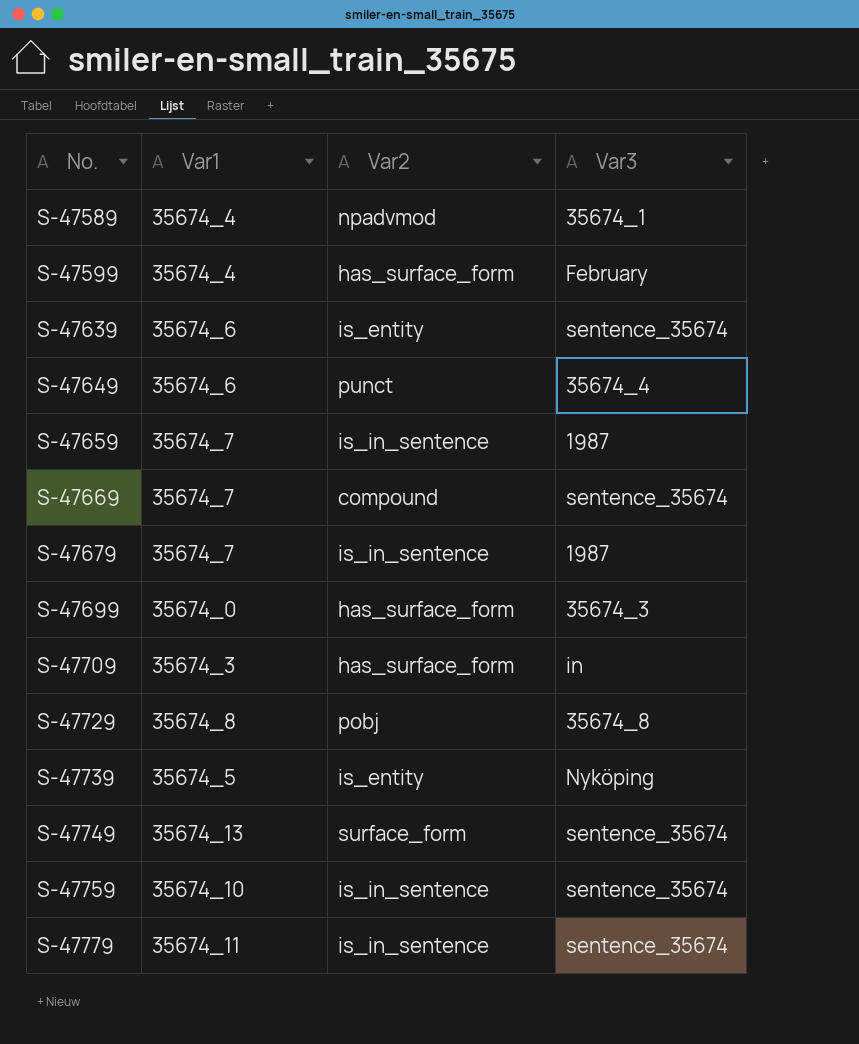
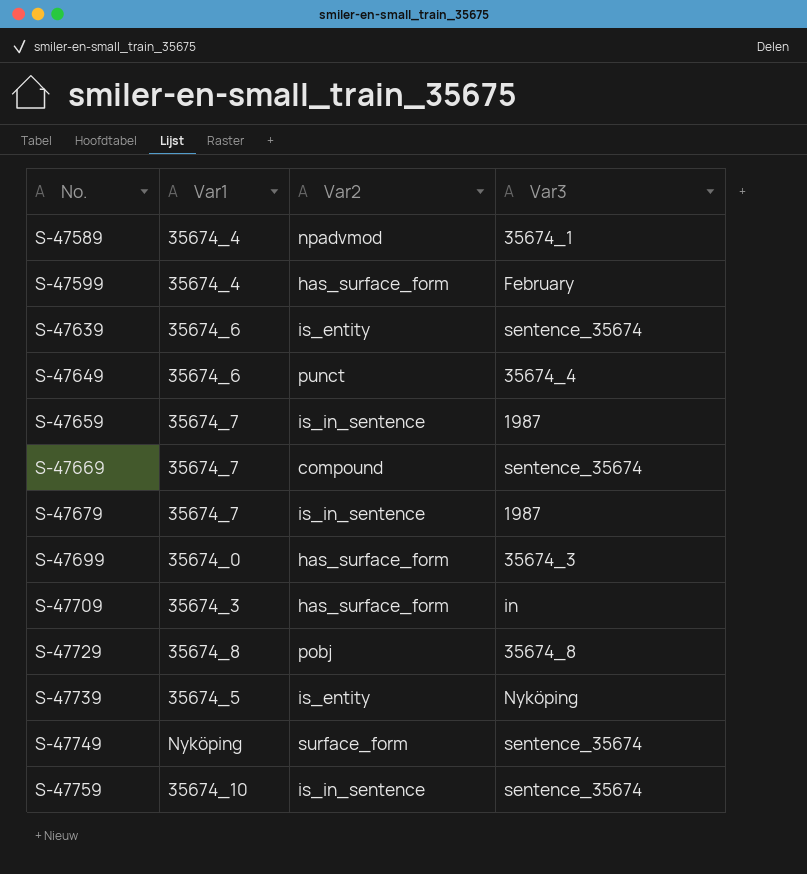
row S-47779: 35674_11 | is_in_sentence | sentence_35674 -> none
S-47749 | Var1: 35674_13 -> Nyköping

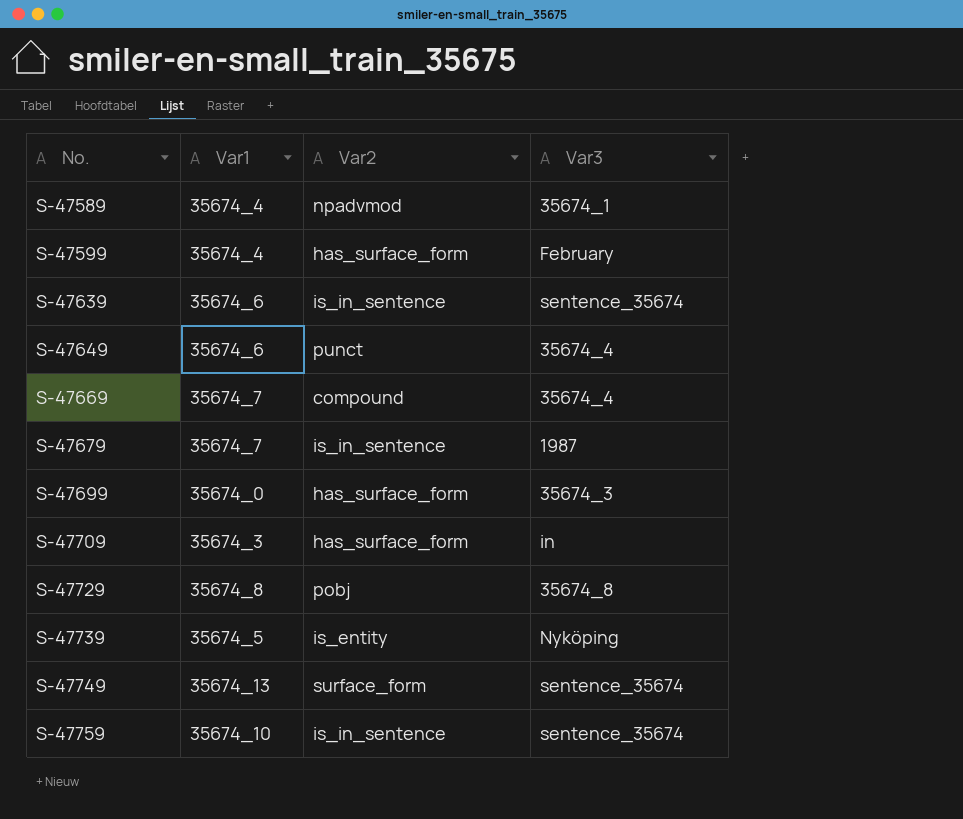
row S-47659: 35674_7 | is_in_sentence | 1987 -> none
S-47639 | Var2: is_entity -> is_in_sentence
S-47669 | Var3: sentence_35674 -> 35674_4
S-47749 | Var1: Nyköping -> 35674_13

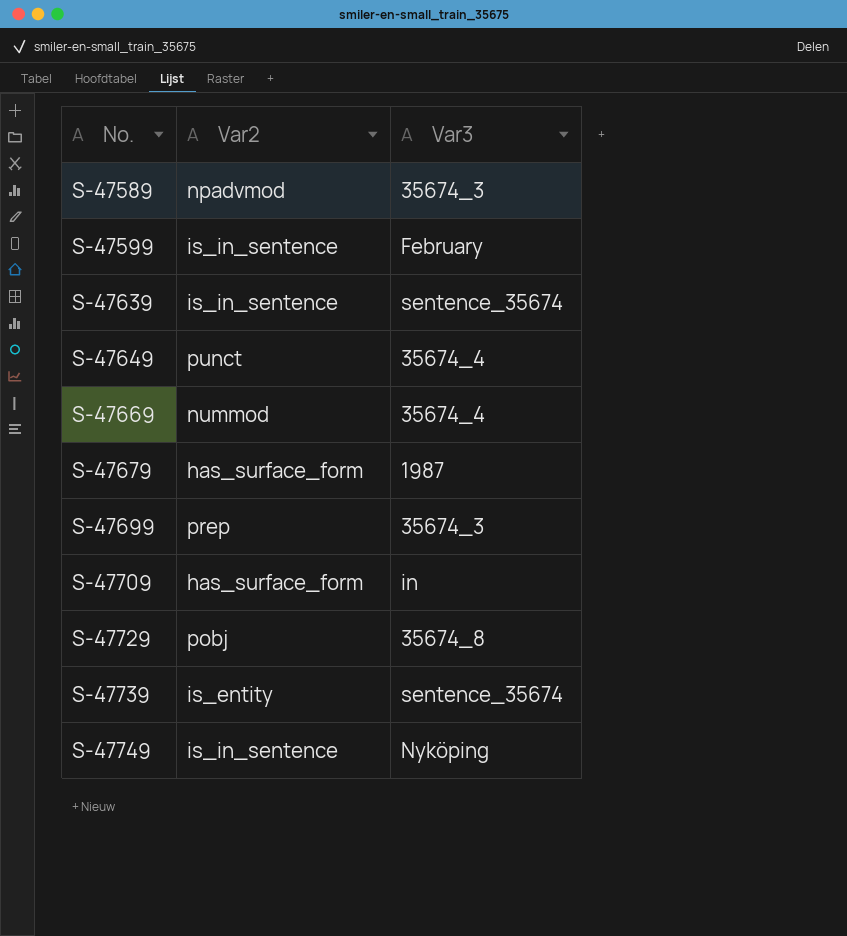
column Var1 | position: 2 -> none
row S-47759: 35674_10 | is_in_sentence | sentence_35674 -> none
S-47589 | Var3: 35674_1 -> 35674_3
S-47599 | Var2: has_surface_form -> is_in_sentence
S-47669 | Var2: compound -> nummod
S-47679 | Var2: is_in_sentence -> has_surface_form
S-47699 | Var2: has_surface_form -> prep
S-47739 | Var3: Nyköping -> sentence_35674
S-47749 | Var2: surface_form -> is_in_sentence
S-47749 | Var3: sentence_35674 -> Nyköping

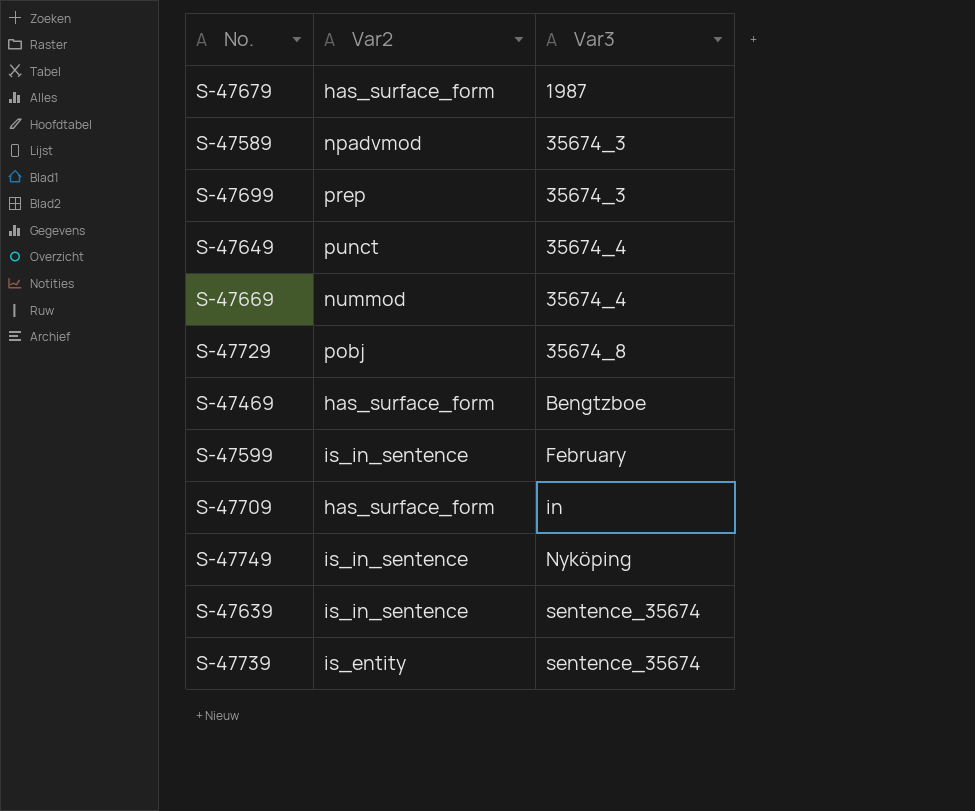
row order: No. ascending -> Var3 ascending
row S-47469: none -> has_surface_form | Bengtzboe

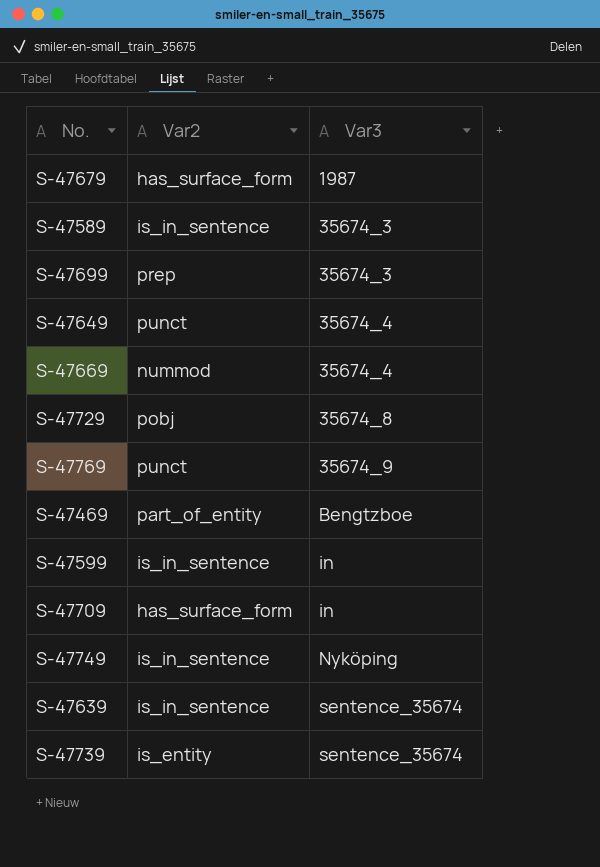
S-47589 | Var2: npadvmod -> is_in_sentence
row S-47769: none -> punct | 35674_9
S-47469 | Var2: has_surface_form -> part_of_entity
S-47599 | Var3: February -> in

